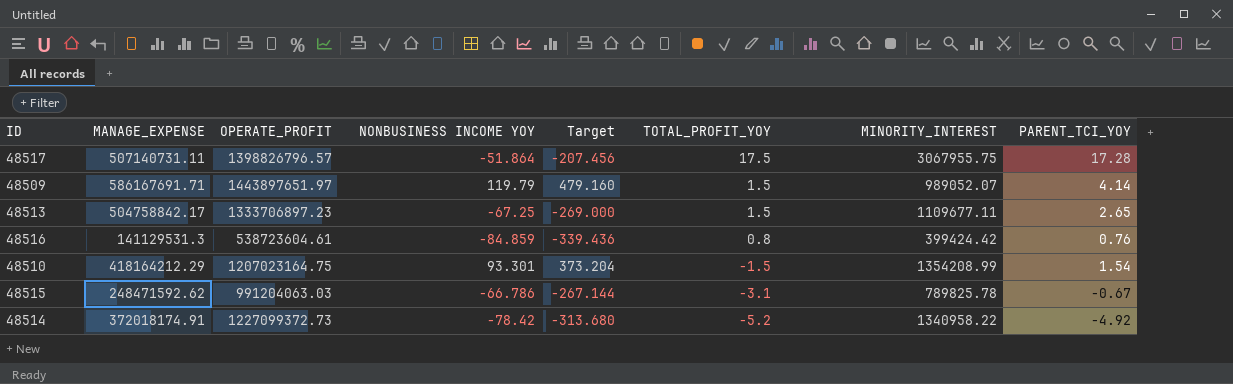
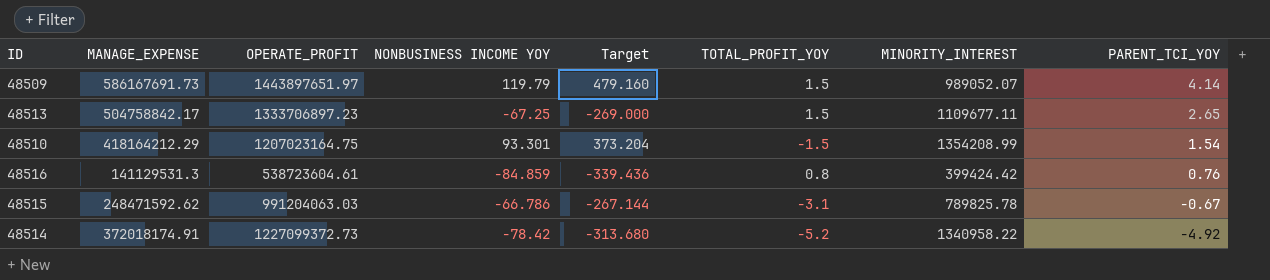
row order: TOTAL_PROFIT_YOY descending -> PARENT_TCI_YOY descending
row 48517: 507140731.11 | 1398826796.57 | -51.864 | -207.456 | 17.5 | 3067955.75 | 17.28 -> none
48509 | MANAGE_EXPENSE: 586167691.71 -> 586167691.73

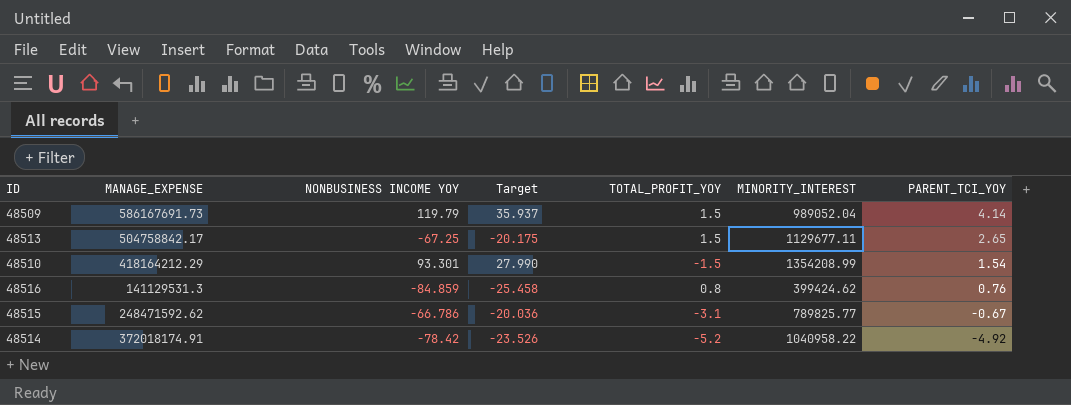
column OPERATE_PROFIT | position: 3 -> none
column Target | formula: [NONBUSINESS INCOME YOY] * 4 -> [NONBUSINESS INCOME YOY] * 0.3
48509 | MINORITY_INTEREST: 989052.07 -> 989052.04
48513 | MINORITY_INTEREST: 1109677.11 -> 1129677.11
48516 | MINORITY_INTEREST: 399424.42 -> 399424.62
48515 | MINORITY_INTEREST: 789825.78 -> 789825.77
48514 | MINORITY_INTEREST: 1340958.22 -> 1040958.22

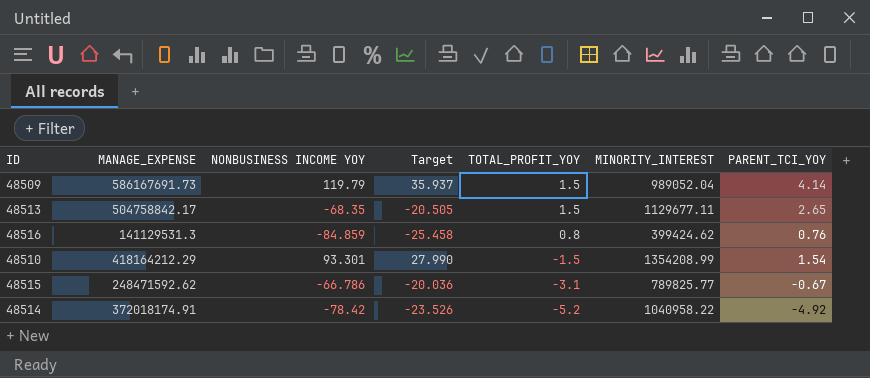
row order: PARENT_TCI_YOY descending -> TOTAL_PROFIT_YOY descending
48513 | NONBUSINESS INCOME YOY: -67.25 -> -68.35
48513 | Target: -20.175 -> -20.505

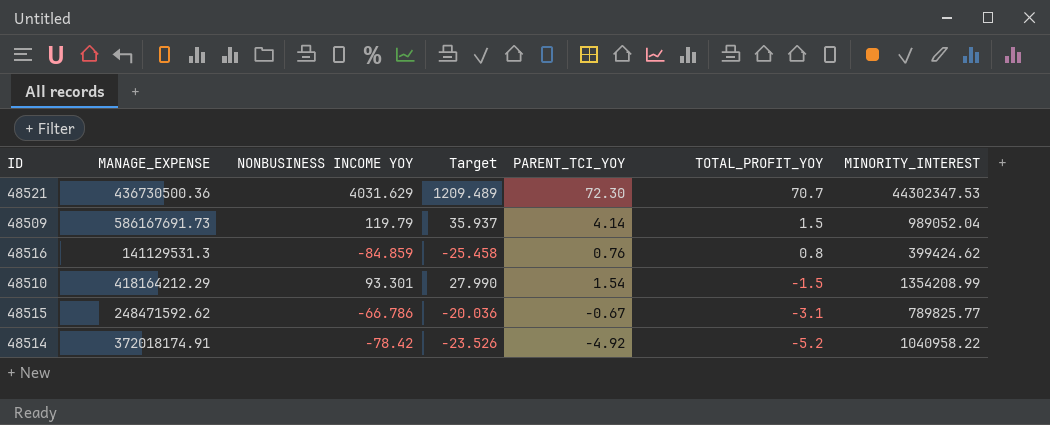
column PARENT_TCI_YOY | position: 7 -> 5
row 48513: 504758842.17 | -68.35 | -20.505 | 1.5 | 1129677.11 | 2.65 -> none
row 48521: none -> 436730500.36 | 4031.629 | 1209.489 | 72.30 | 70.7 | 44302347.53

